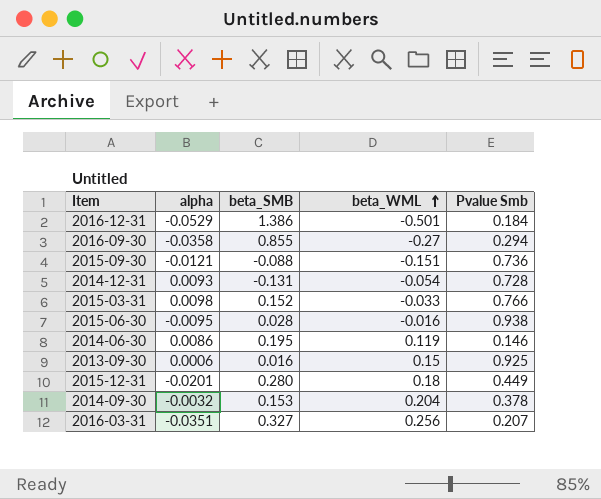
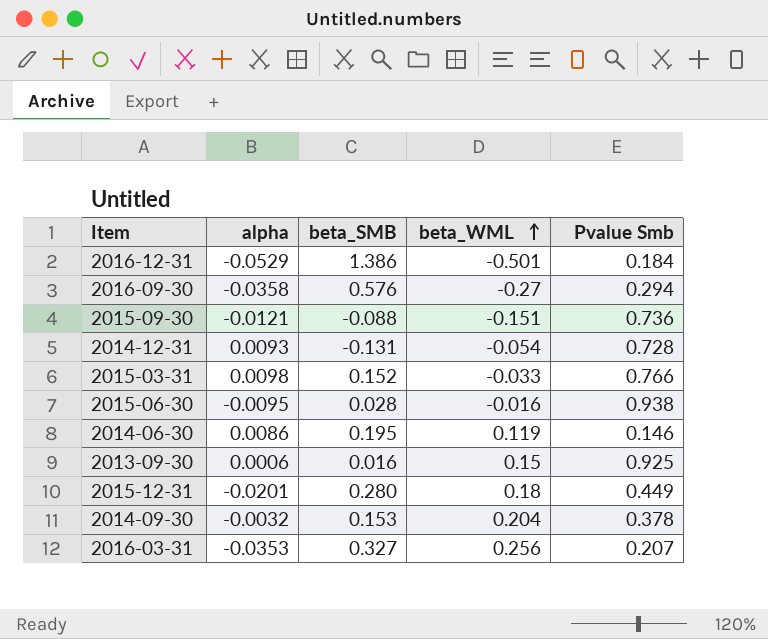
2016-09-30 | beta_SMB: 0.855 -> 0.576
2016-03-31 | alpha: -0.0351 -> -0.0353

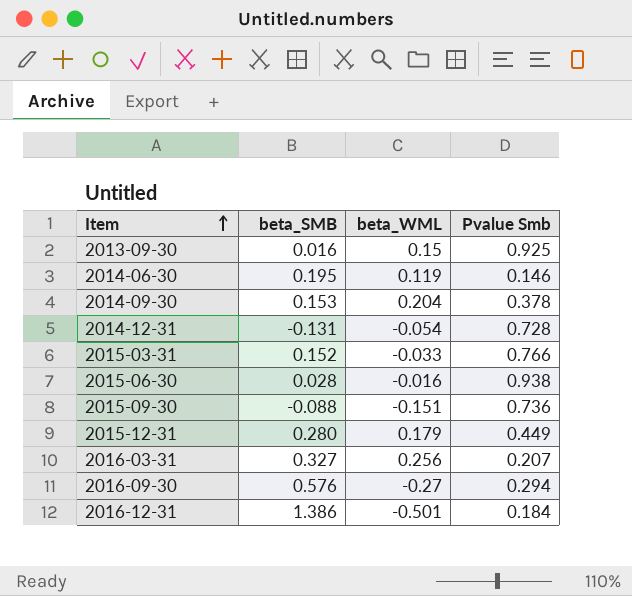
row order: beta_WML ascending -> Item ascending
column alpha | position: 2 -> none
2015-12-31 | beta_WML: 0.18 -> 0.179

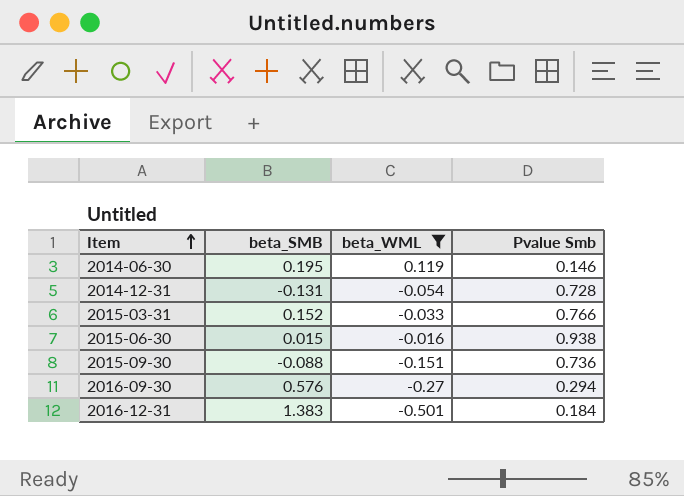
filter: none -> beta_WML <= 0.119
2015-06-30 | beta_SMB: 0.028 -> 0.015
2016-12-31 | beta_SMB: 1.386 -> 1.383

